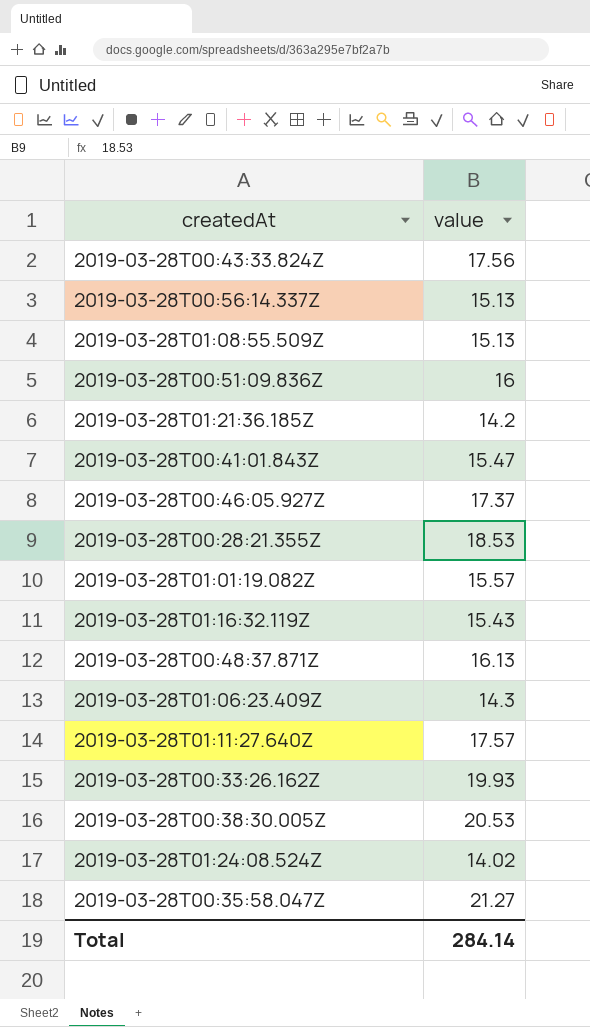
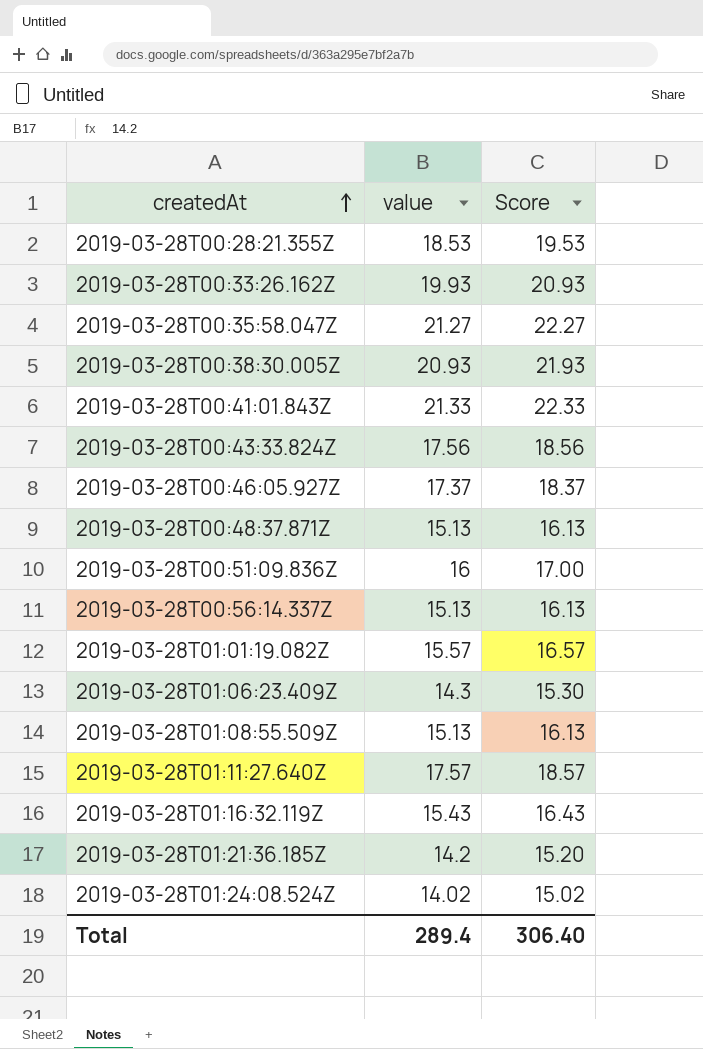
row order: none -> createdAt ascending
column Score | formula: none -> [value] + 1
2019-03-28T00:38:30.005Z | value: 20.53 -> 20.93
2019-03-28T00:41:01.843Z | value: 15.47 -> 21.33
2019-03-28T00:48:37.871Z | value: 16.13 -> 15.13
Total | value: 284.14 -> 289.4

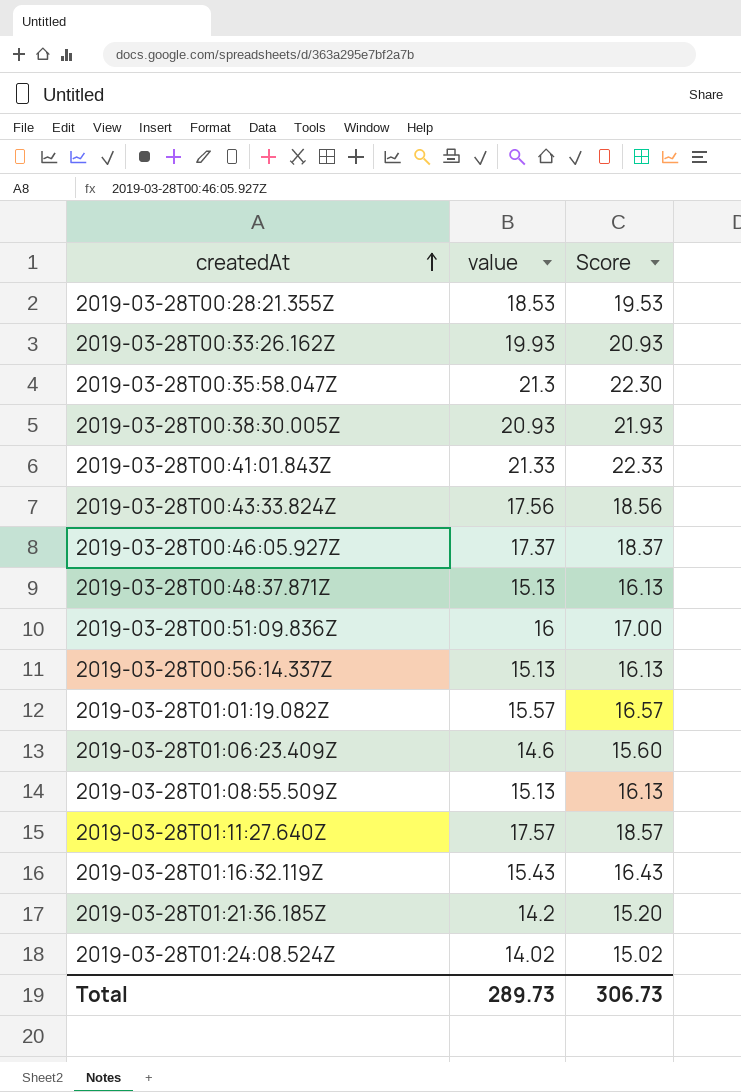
2019-03-28T00:35:58.047Z | value: 21.27 -> 21.3
2019-03-28T00:35:58.047Z | Score: 22.27 -> 22.30
2019-03-28T01:06:23.409Z | value: 14.3 -> 14.6
2019-03-28T01:06:23.409Z | Score: 15.30 -> 15.60
Total | value: 289.4 -> 289.73
Total | Score: 306.40 -> 306.73

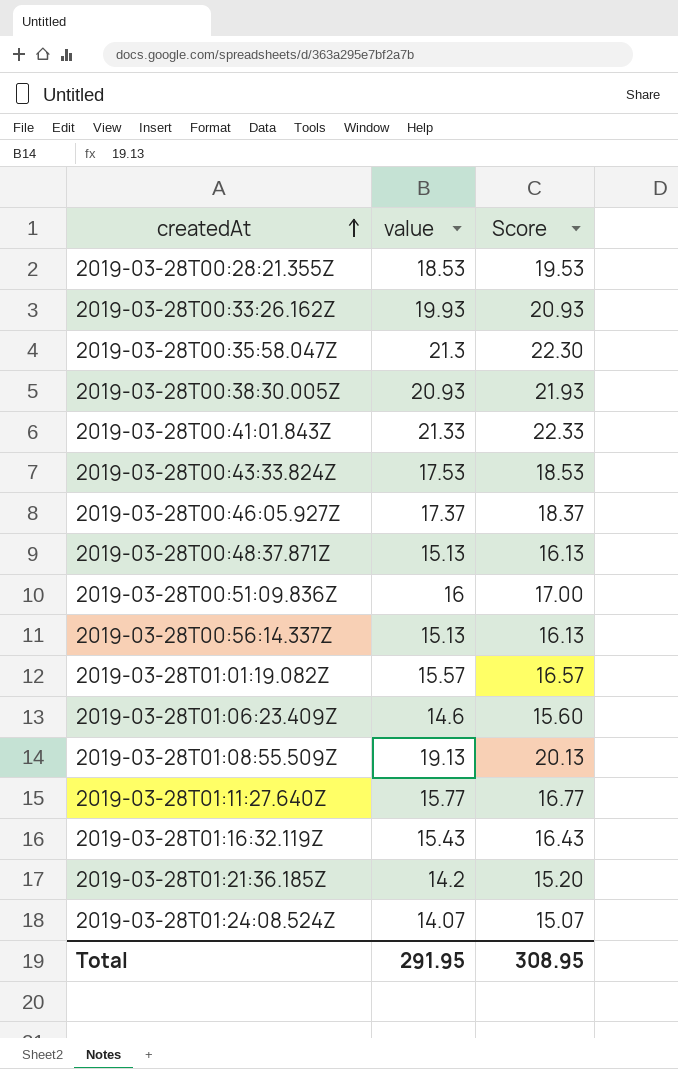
2019-03-28T00:43:33.824Z | value: 17.56 -> 17.53
2019-03-28T00:43:33.824Z | Score: 18.56 -> 18.53
2019-03-28T01:08:55.509Z | value: 15.13 -> 19.13
2019-03-28T01:08:55.509Z | Score: 16.13 -> 20.13
2019-03-28T01:11:27.640Z | value: 17.57 -> 15.77
2019-03-28T01:11:27.640Z | Score: 18.57 -> 16.77
2019-03-28T01:24:08.524Z | value: 14.02 -> 14.07
2019-03-28T01:24:08.524Z | Score: 15.02 -> 15.07
Total | value: 289.73 -> 291.95
Total | Score: 306.73 -> 308.95

